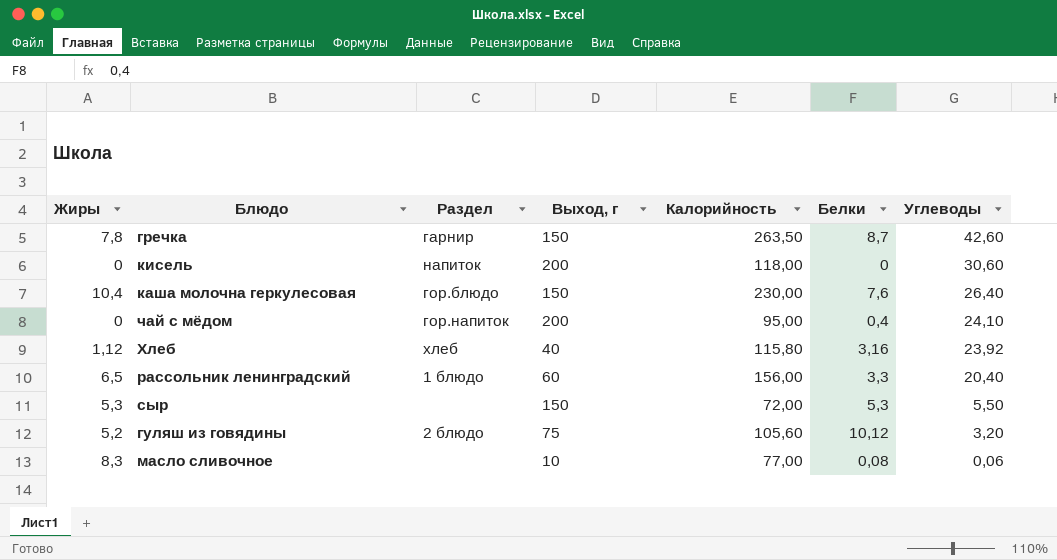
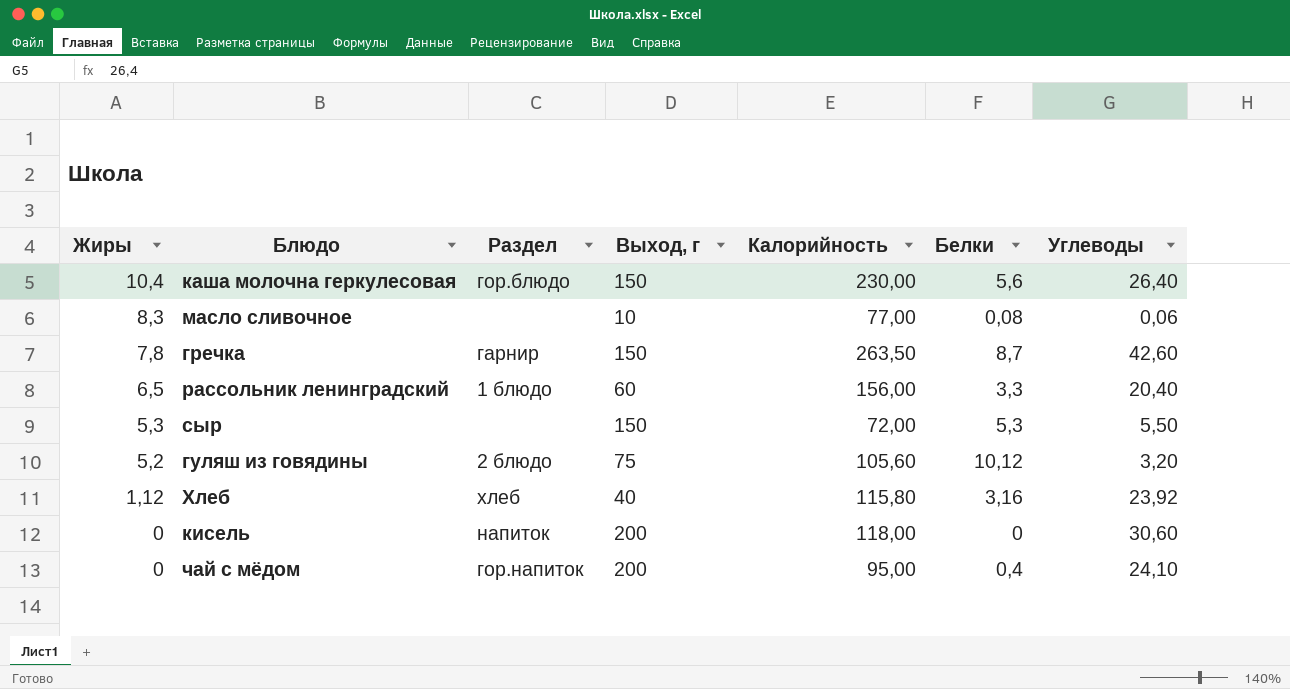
row order: Углеводы descending -> Жиры descending
каша молочна геркулесовая | Белки: 7,6 -> 5,6

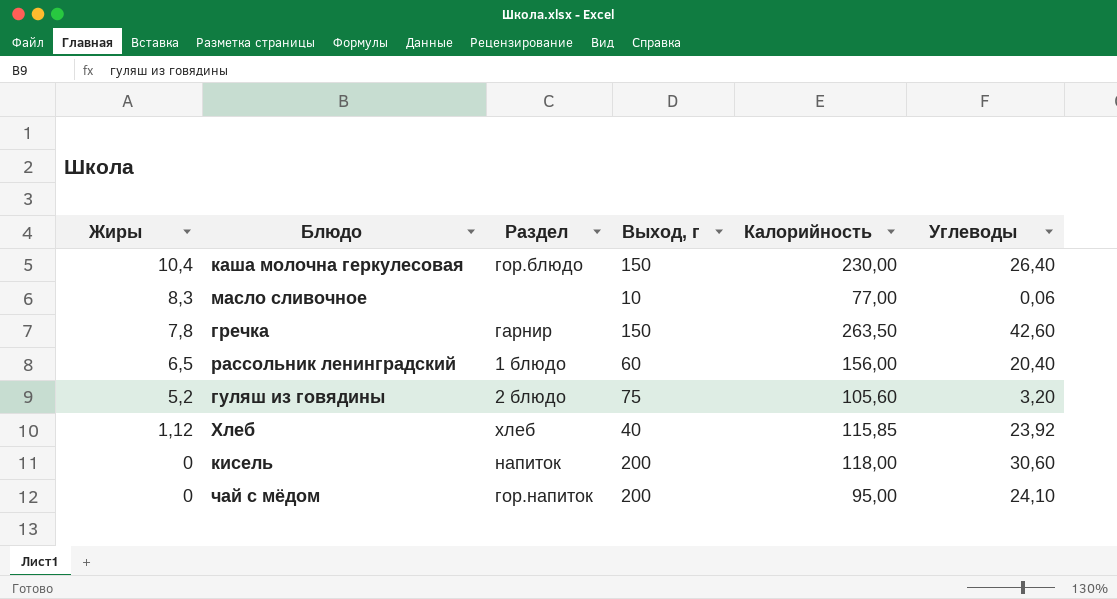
column Белки | position: 6 -> none
row сыр: 5,3 | none | 150 | 72,00 | 5,3 | 5,50 -> none
Хлеб | Калорийность: 115,80 -> 115,85

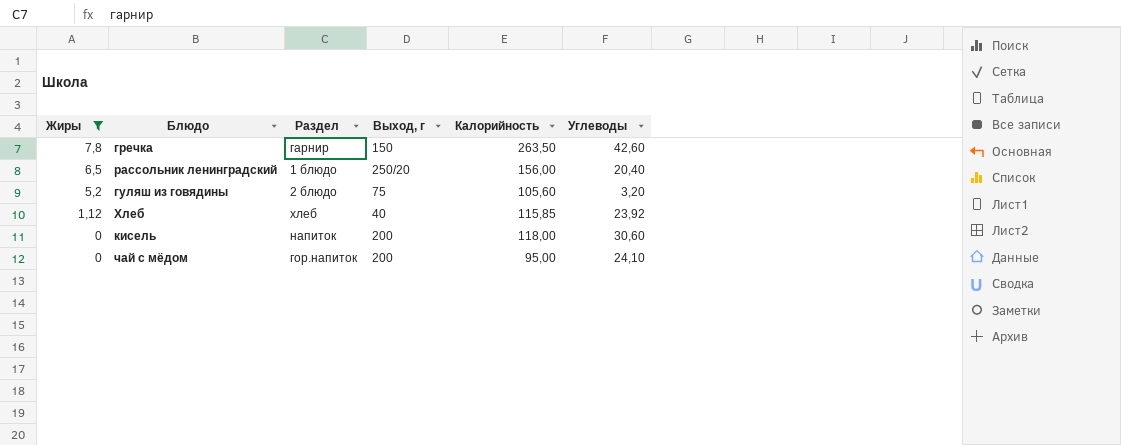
filter: none -> Жиры <= 7,8
рассольник ленинградский | Выход, г: 60 -> 250/20

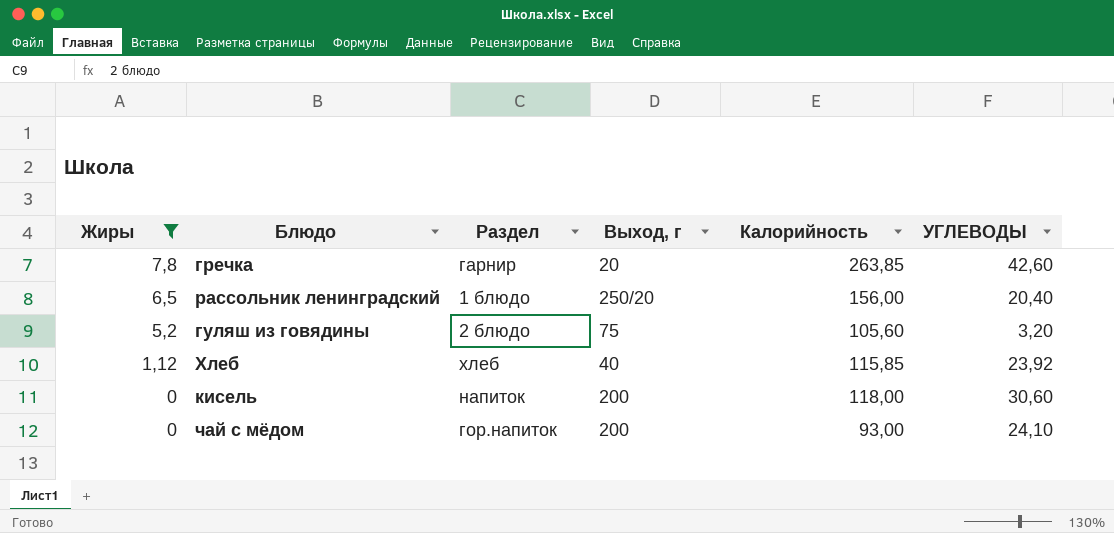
column name: Углеводы -> УГЛЕВОДЫ
гречка | Выход, г: 150 -> 20
гречка | Калорийность: 263,50 -> 263,85
чай с мёдом | Калорийность: 95,00 -> 93,00

